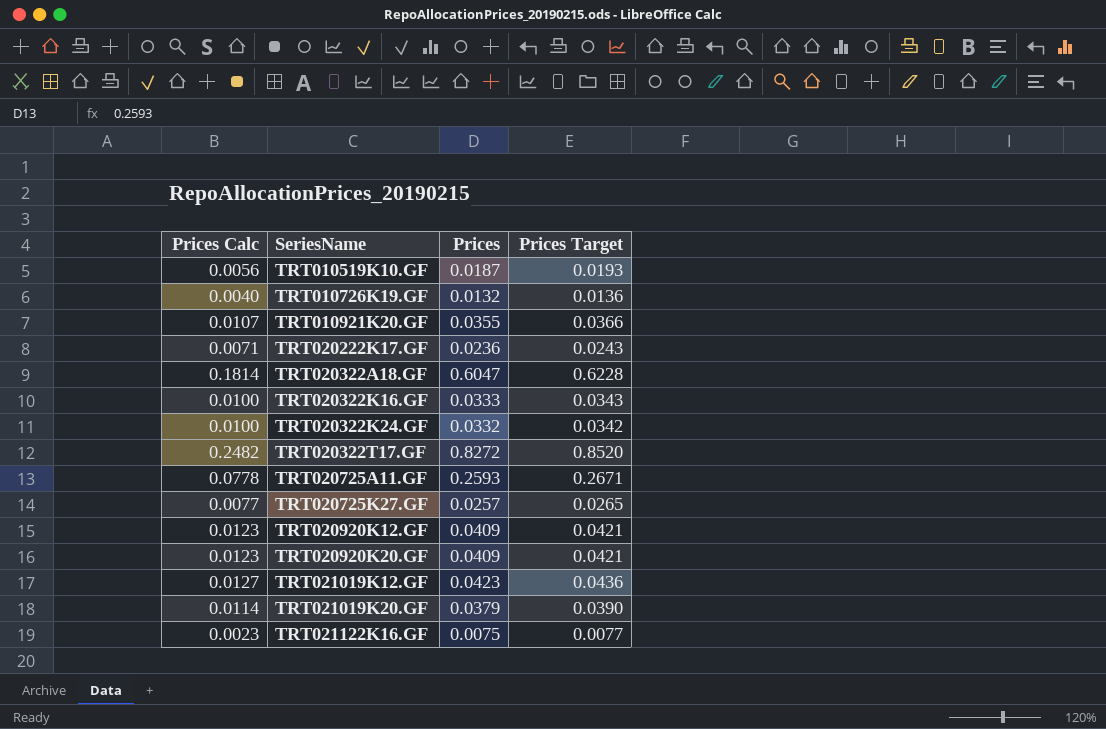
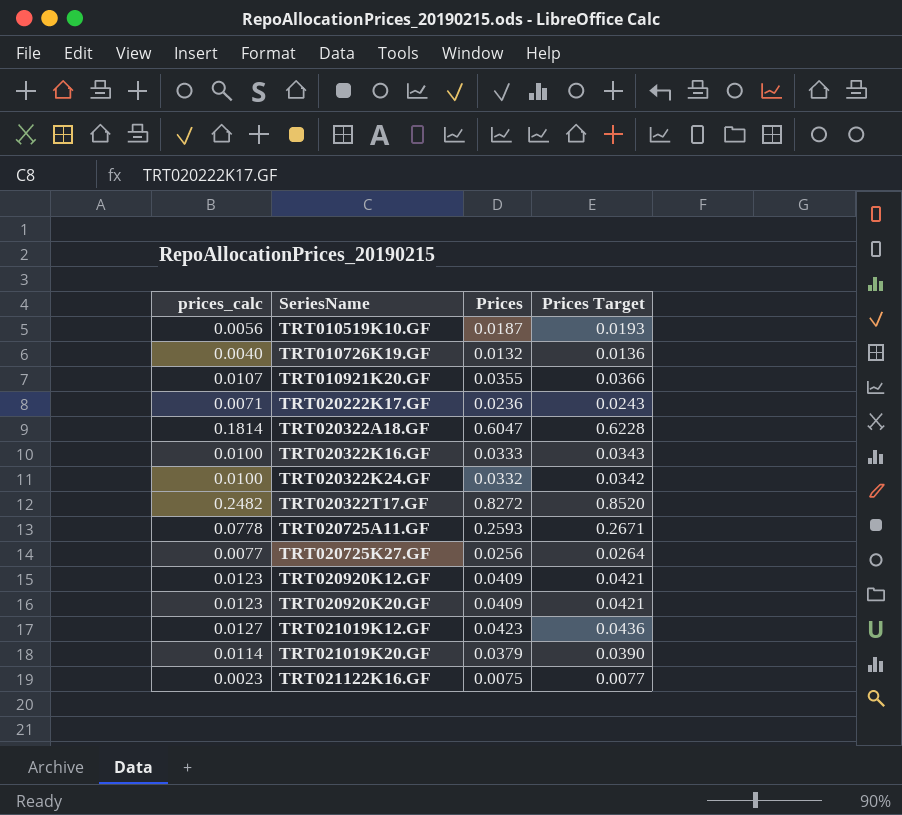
column name: Prices Calc -> prices_calc
TRT020725K27.GF | Prices: 0.0257 -> 0.0256
TRT020725K27.GF | Prices Target: 0.0265 -> 0.0264

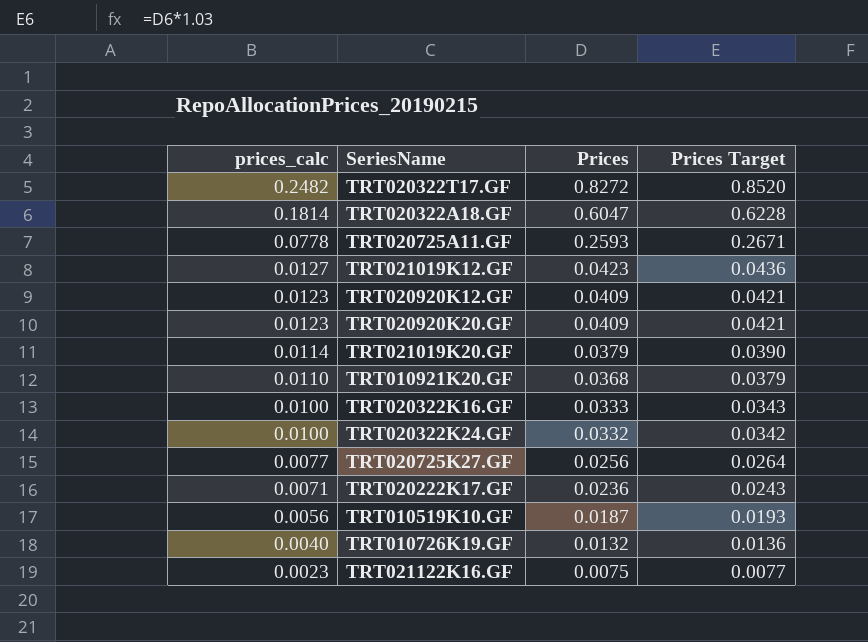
row order: SeriesName ascending -> prices_calc descending
TRT010921K20.GF | prices_calc: 0.0107 -> 0.0110
TRT010921K20.GF | Prices: 0.0355 -> 0.0368
TRT010921K20.GF | Prices Target: 0.0366 -> 0.0379

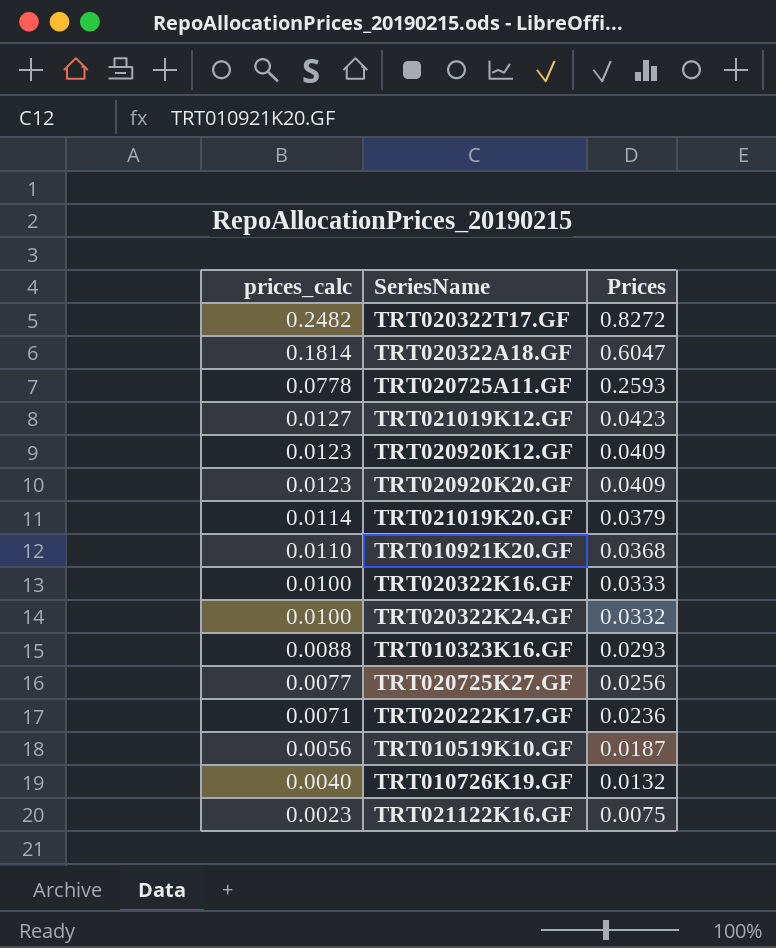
column Prices Target | formula: [Prices] * 1.03 -> none
row TRT010323K16.GF: none -> 0.0088 | 0.0293

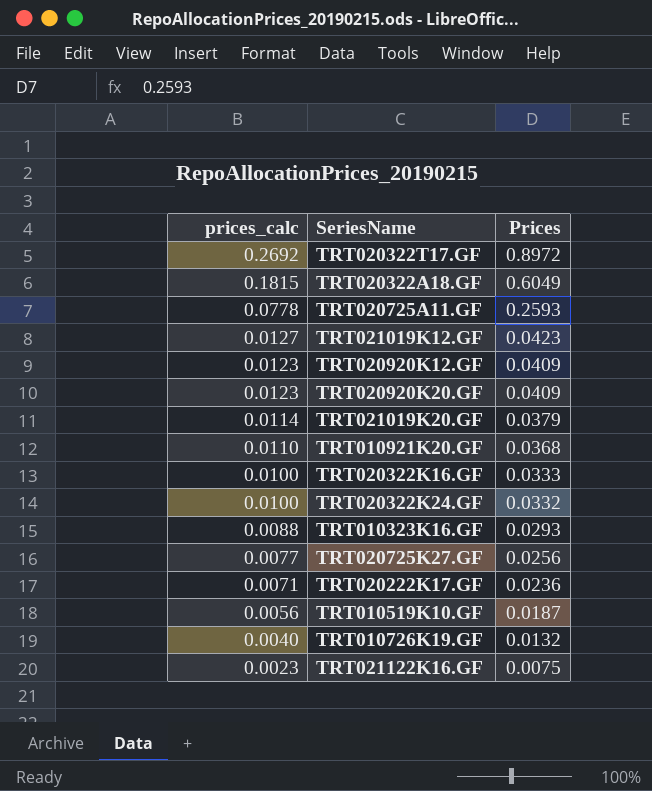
TRT020322T17.GF | prices_calc: 0.2482 -> 0.2692
TRT020322T17.GF | Prices: 0.8272 -> 0.8972
TRT020322A18.GF | prices_calc: 0.1814 -> 0.1815
TRT020322A18.GF | Prices: 0.6047 -> 0.6049

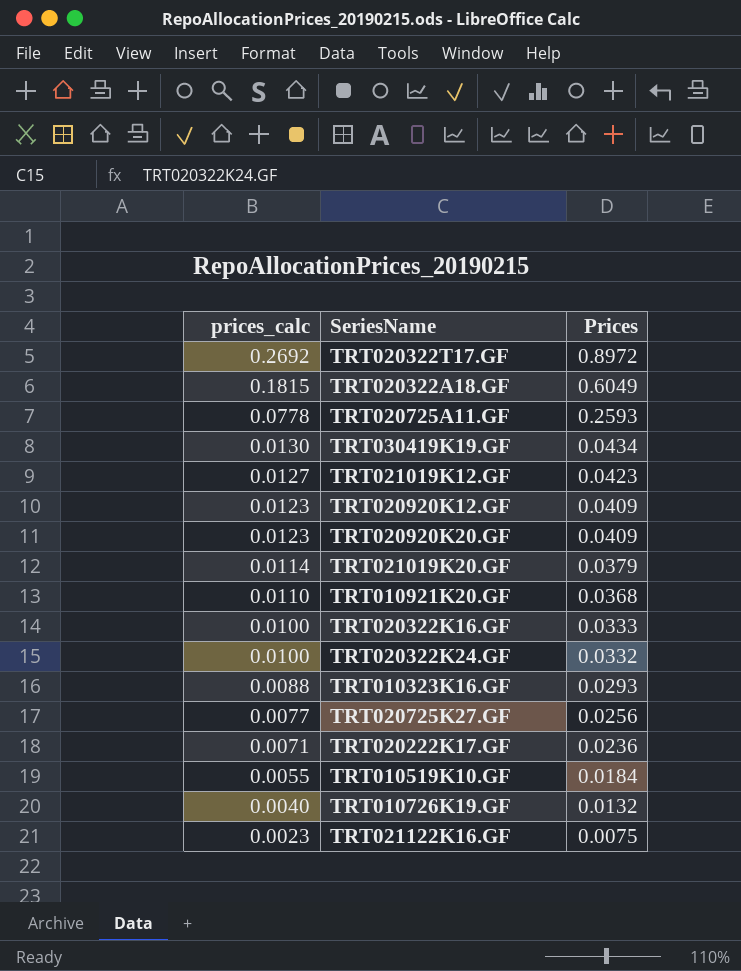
row TRT030419K19.GF: none -> 0.0130 | 0.0434
TRT010519K10.GF | prices_calc: 0.0056 -> 0.0055
TRT010519K10.GF | Prices: 0.0187 -> 0.0184

